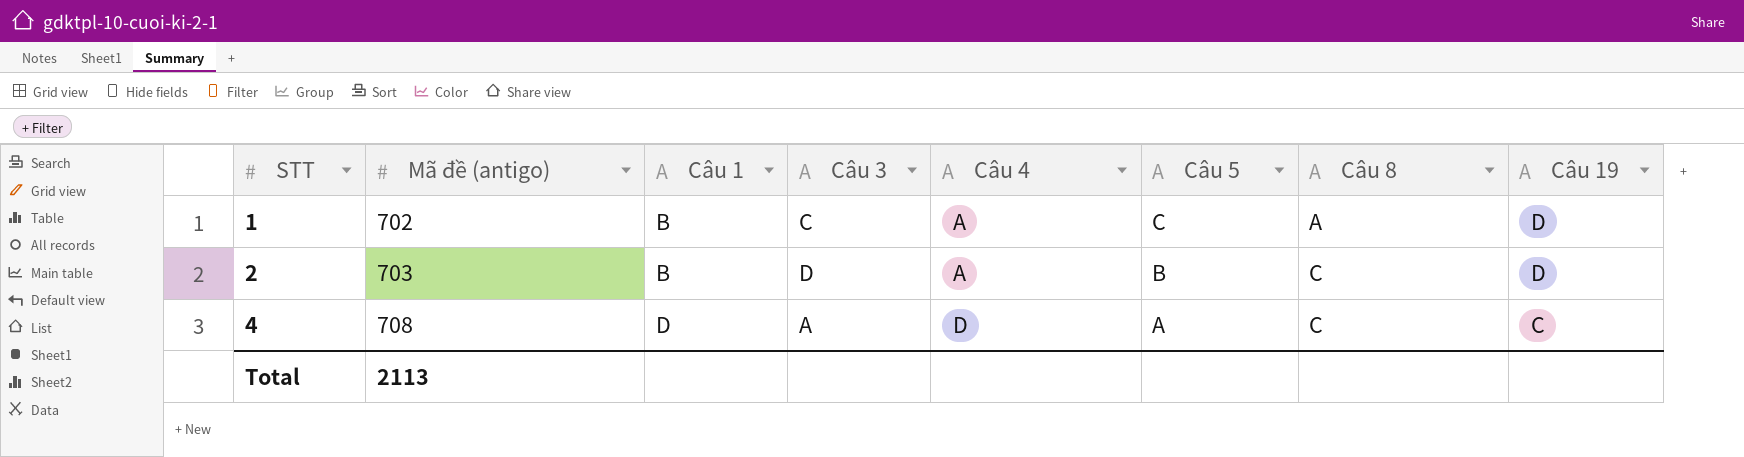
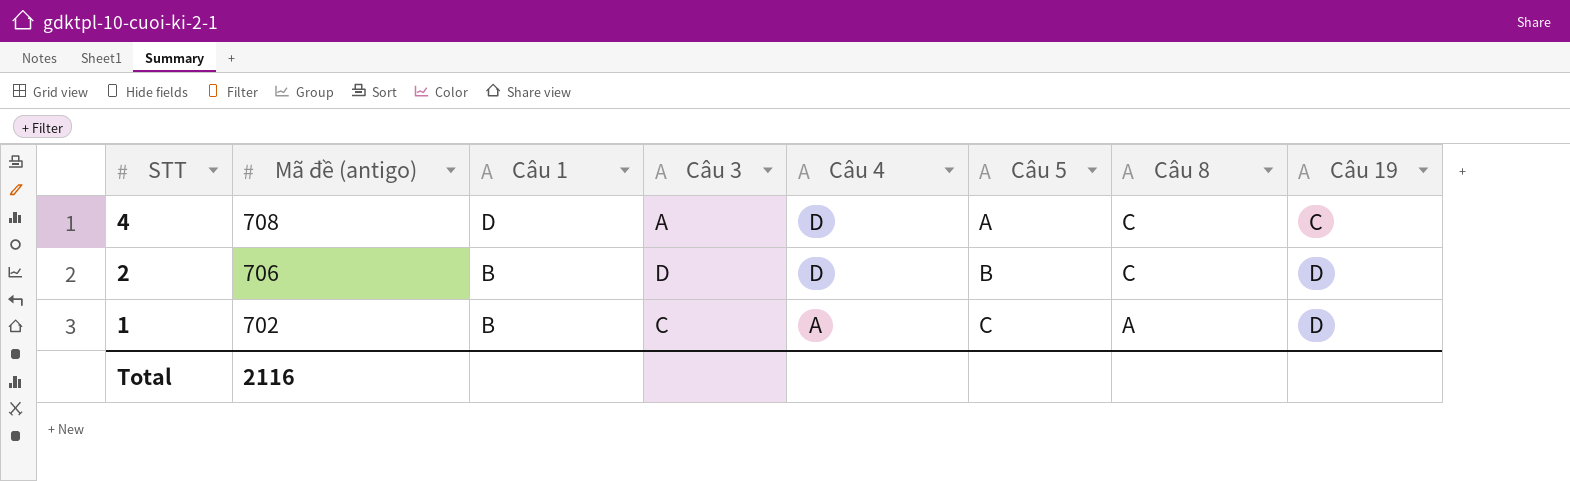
row order: STT ascending -> STT descending
2 | Mã đề (antigo): 703 -> 706
2 | Câu 4: A -> D
Total | Mã đề (antigo): 2113 -> 2116

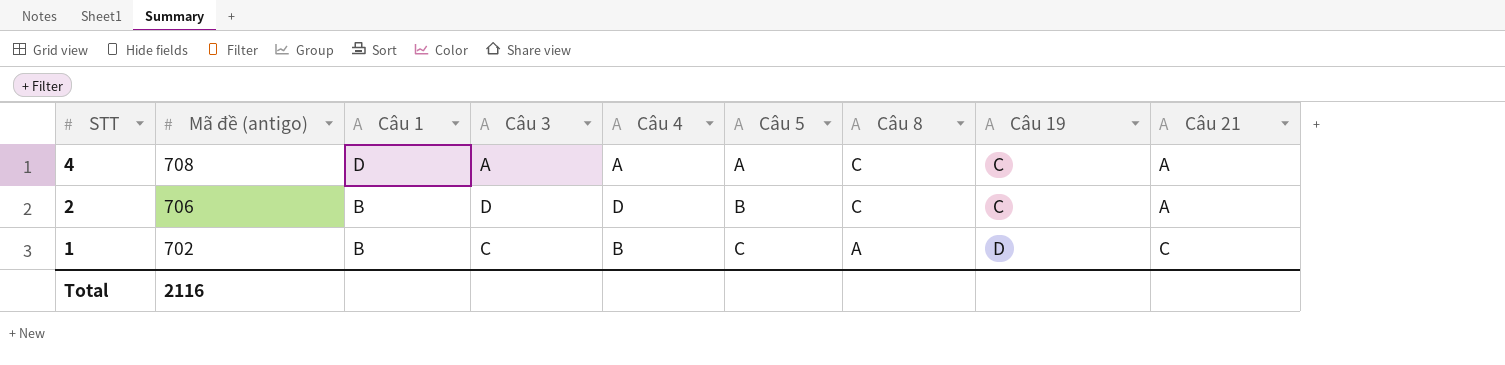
column Câu 21 | position: none -> 9
4 | Câu 4: D -> A
2 | Câu 19: D -> C
1 | Câu 4: A -> B

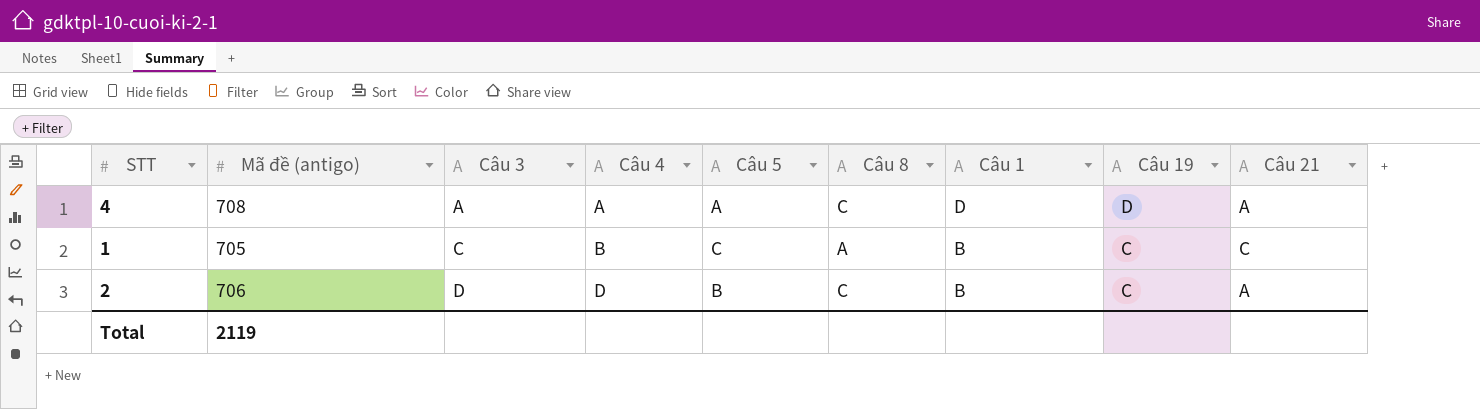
row order: STT descending -> Câu 3 ascending
column Câu 1 | position: 3 -> 7
4 | Câu 19: C -> D
1 | Mã đề (antigo): 702 -> 705
1 | Câu 19: D -> C
Total | Mã đề (antigo): 2116 -> 2119

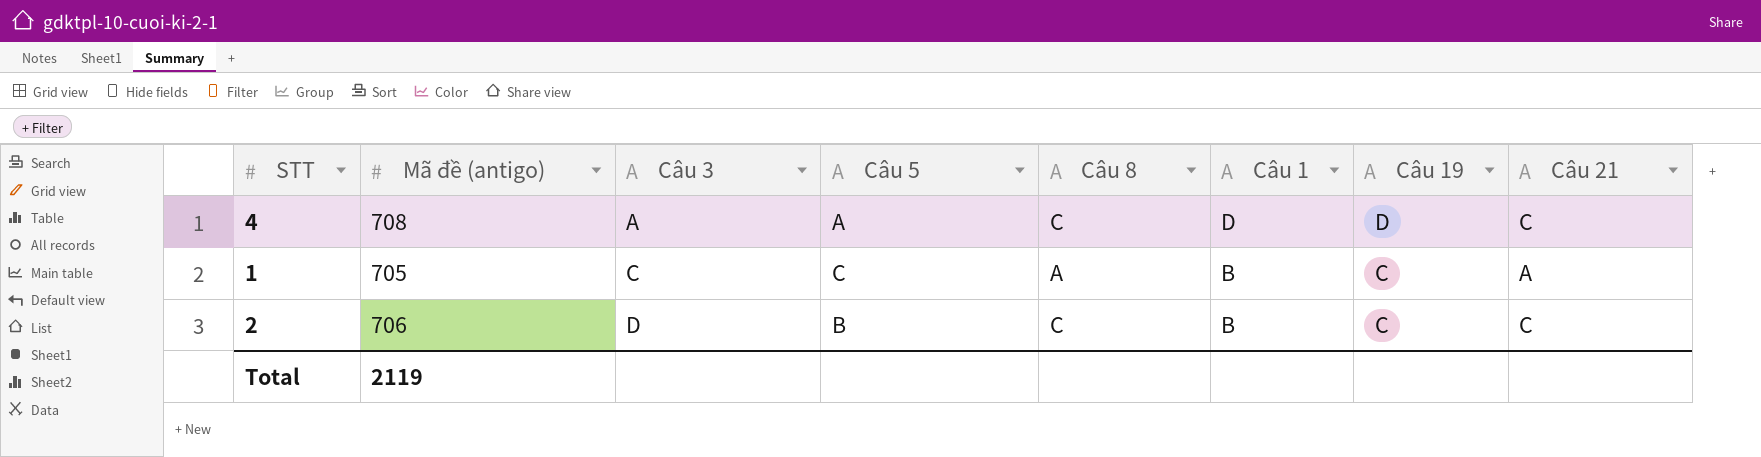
column Câu 4 | position: 4 -> none
4 | Câu 21: A -> C
1 | Câu 21: C -> A
2 | Câu 21: A -> C

